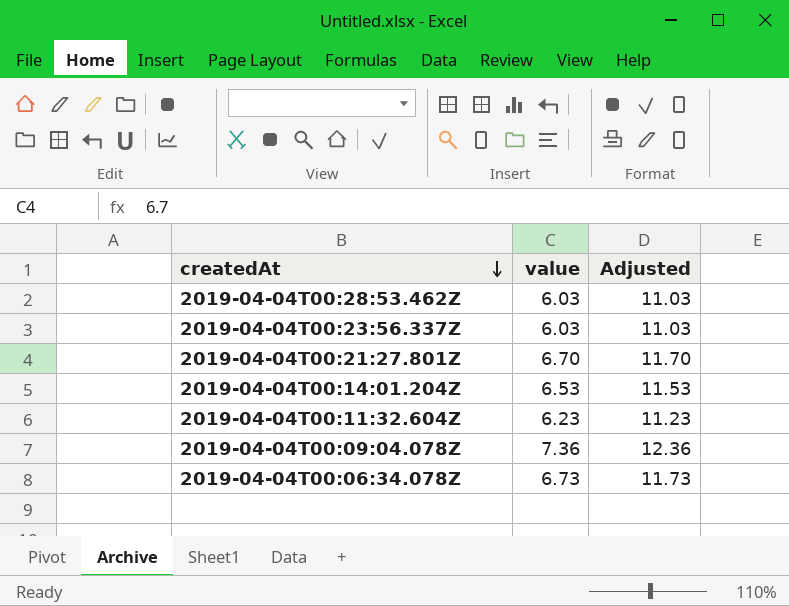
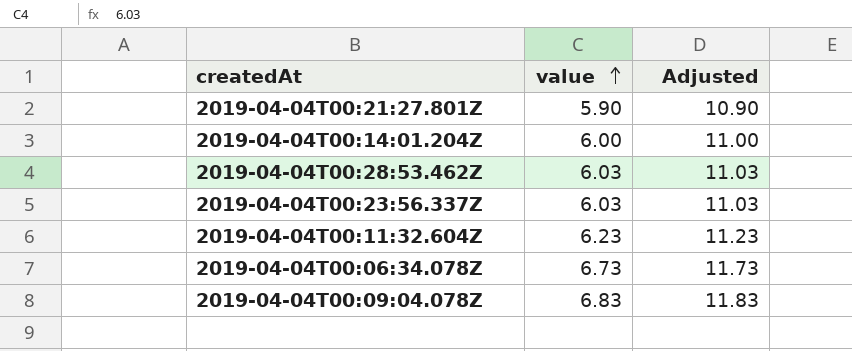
row order: createdAt descending -> value ascending
2019-04-04T00:21:27.801Z | value: 6.70 -> 5.90
2019-04-04T00:21:27.801Z | Adjusted: 11.70 -> 10.90
2019-04-04T00:14:01.204Z | value: 6.53 -> 6.00
2019-04-04T00:14:01.204Z | Adjusted: 11.53 -> 11.00
2019-04-04T00:09:04.078Z | value: 7.36 -> 6.83
2019-04-04T00:09:04.078Z | Adjusted: 12.36 -> 11.83

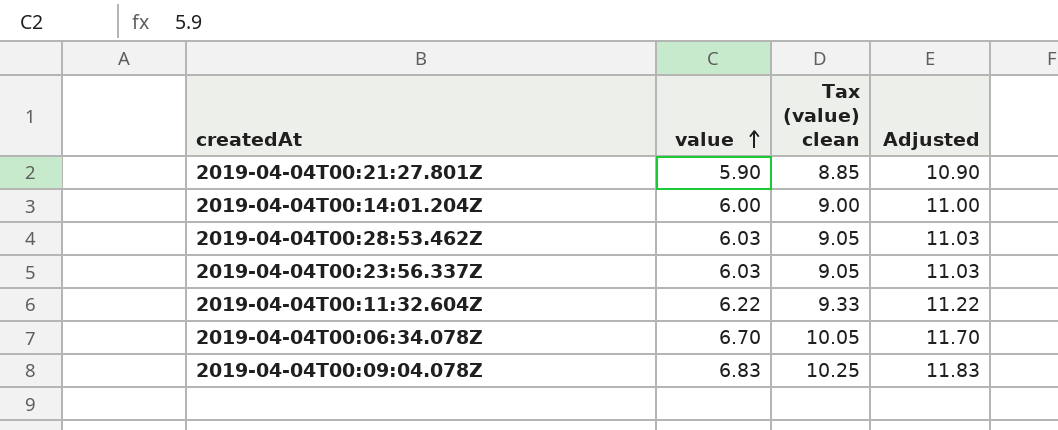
column Tax (value) clean | formula: none -> [value] * 1.5
2019-04-04T00:11:32.604Z | value: 6.23 -> 6.22
2019-04-04T00:11:32.604Z | Adjusted: 11.23 -> 11.22
2019-04-04T00:06:34.078Z | value: 6.73 -> 6.70
2019-04-04T00:06:34.078Z | Adjusted: 11.73 -> 11.70

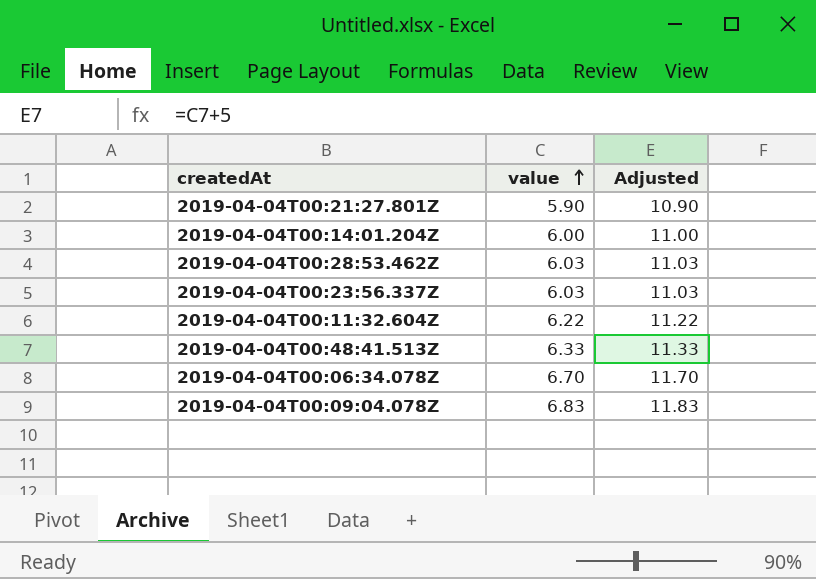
column Tax (value) clean | formula: [value] * 1.5 -> none
row 2019-04-04T00:48:41.513Z: none -> 6.33 | 11.33

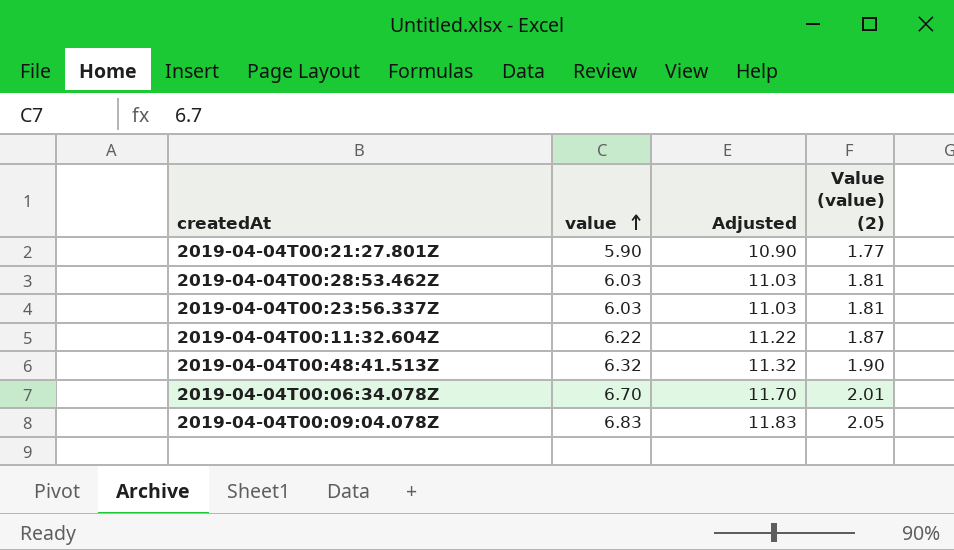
column Value (value) (2) | formula: none -> [value] * 0.3
row 2019-04-04T00:14:01.204Z: 6.00 | 11.00 -> none
2019-04-04T00:48:41.513Z | value: 6.33 -> 6.32
2019-04-04T00:48:41.513Z | Adjusted: 11.33 -> 11.32

